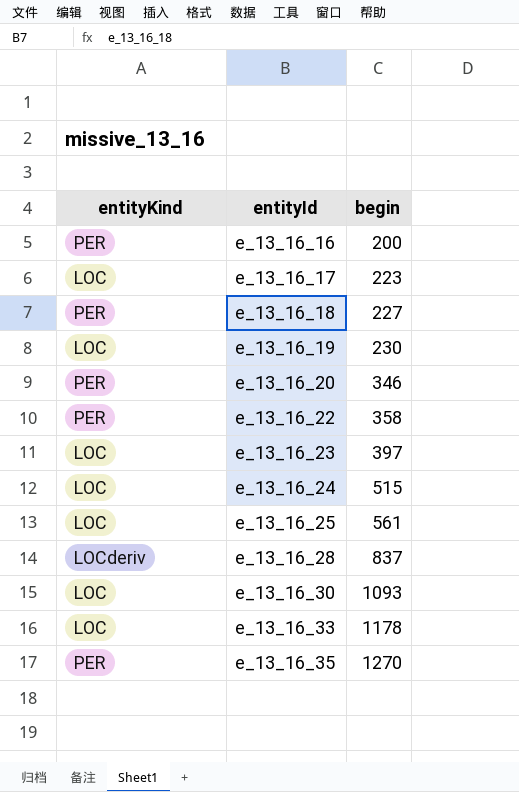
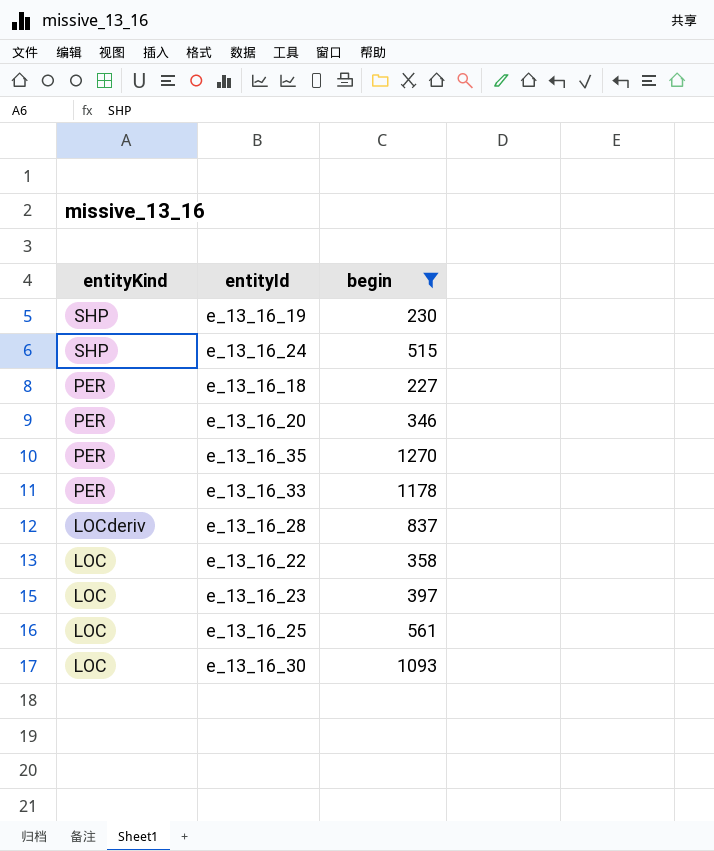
filter: none -> begin >= 227
row order: entityId ascending -> entityKind descending
e_13_16_19 | entityKind: LOC -> SHP
e_13_16_24 | entityKind: LOC -> SHP
e_13_16_33 | entityKind: LOC -> PER
e_13_16_22 | entityKind: PER -> LOC

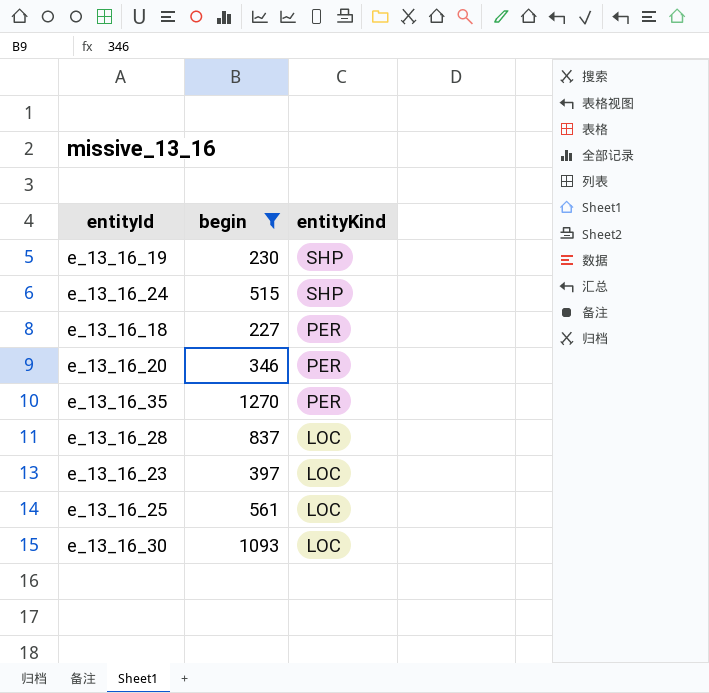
column entityKind | position: 1 -> 3
row e_13_16_33: PER | 1178 -> none
row e_13_16_22: LOC | 358 -> none
e_13_16_28 | entityKind: LOCderiv -> LOC

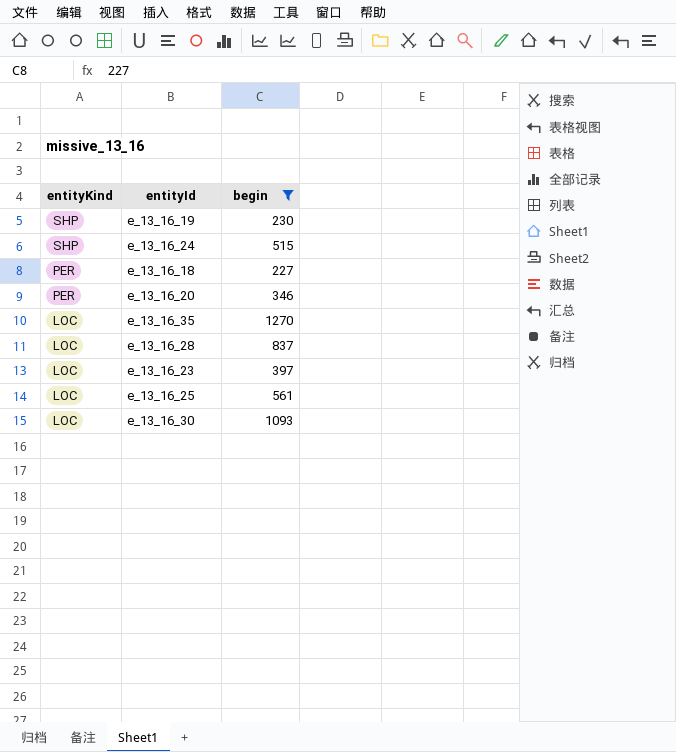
column entityKind | position: 3 -> 1
e_13_16_35 | entityKind: PER -> LOC

